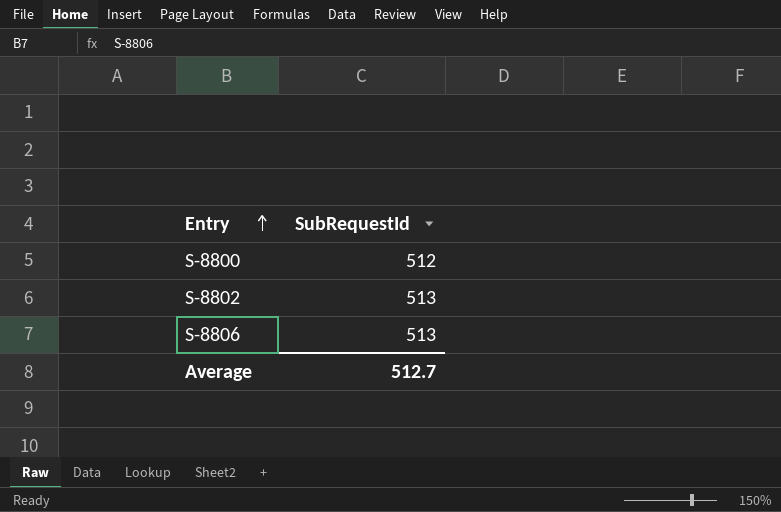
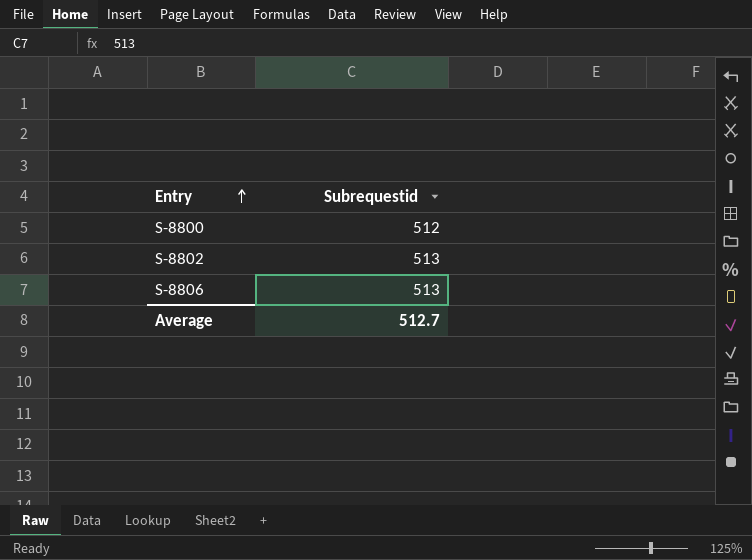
column name: SubRequestId -> Subrequestid

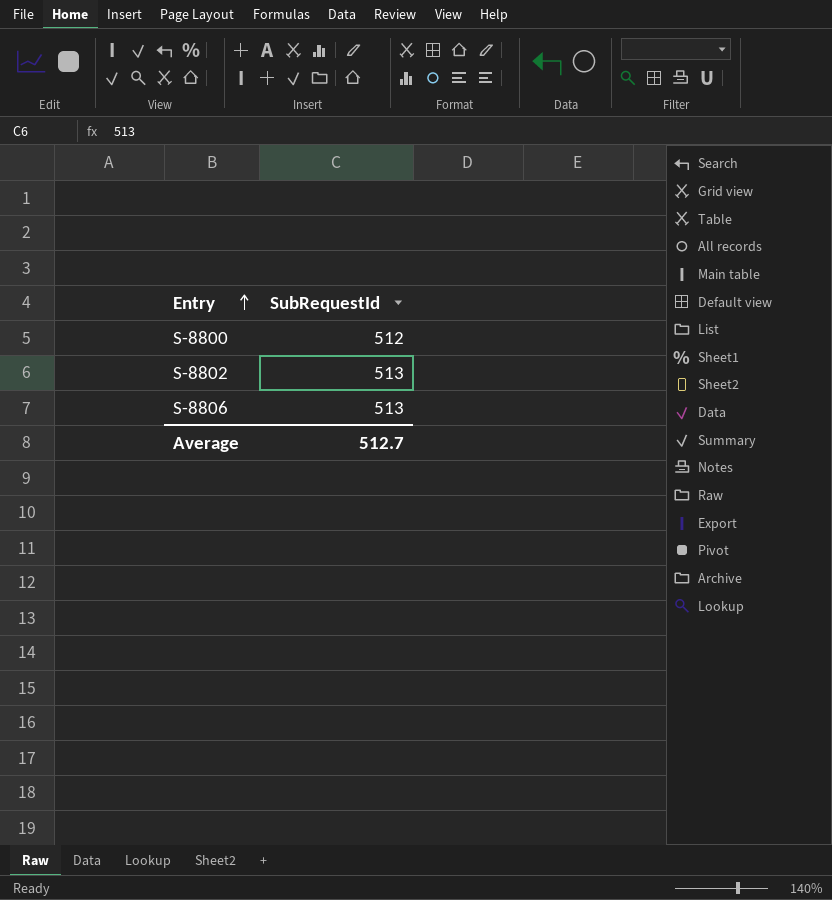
column name: Subrequestid -> SubRequestId

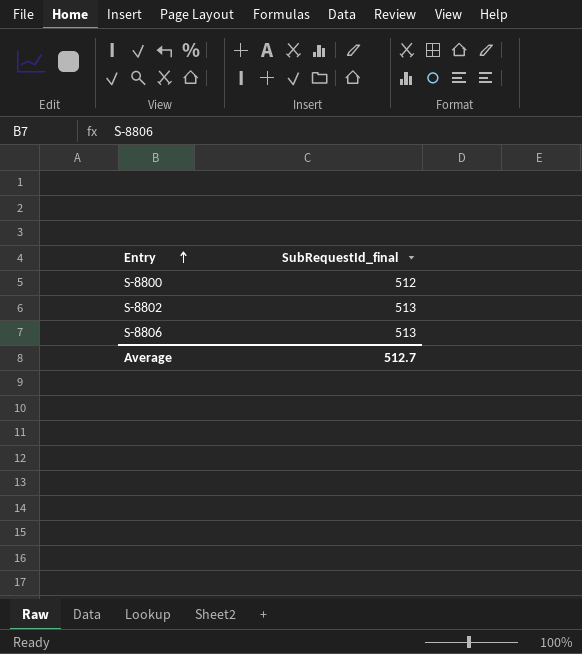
column name: SubRequestId -> SubRequestId_final

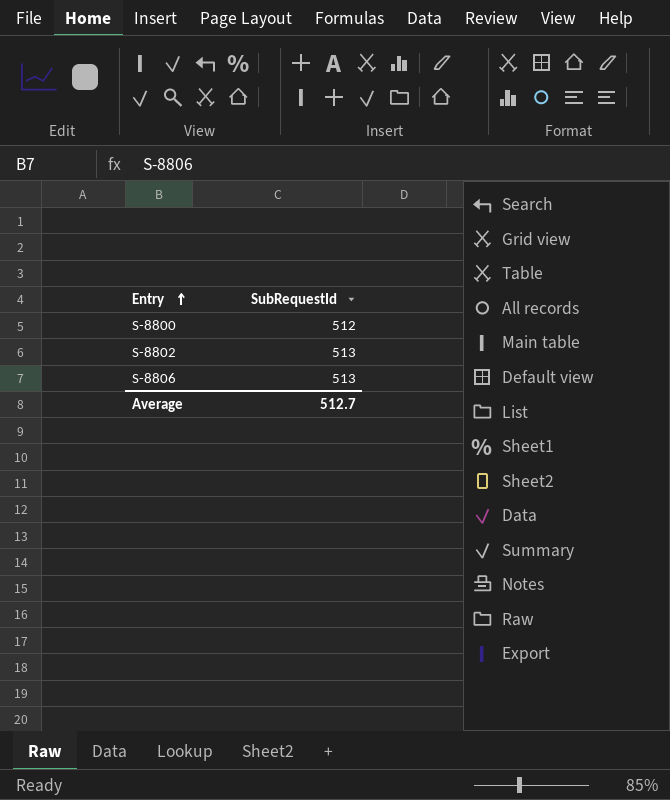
column name: SubRequestId_final -> SubRequestId

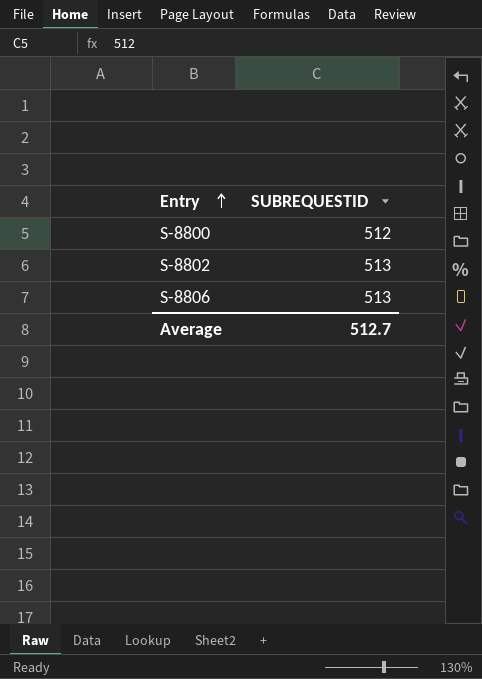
column name: SubRequestId -> SUBREQUESTID

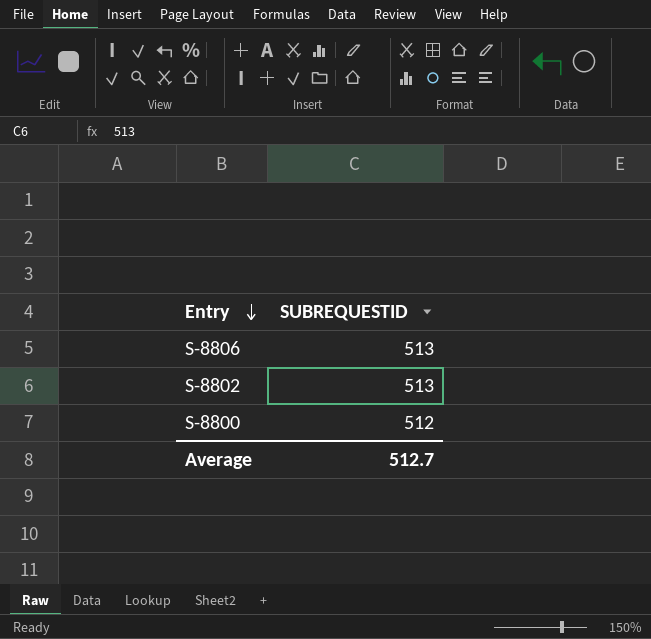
row order: Entry ascending -> Entry descending

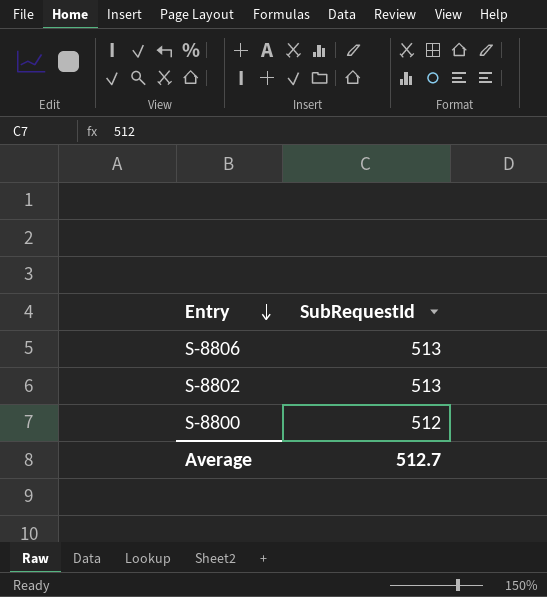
column name: SUBREQUESTID -> SubRequestId

